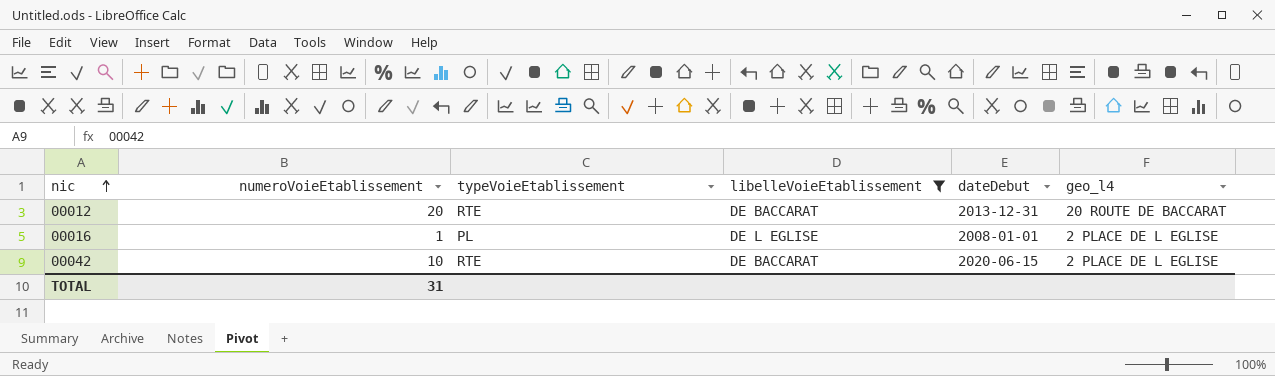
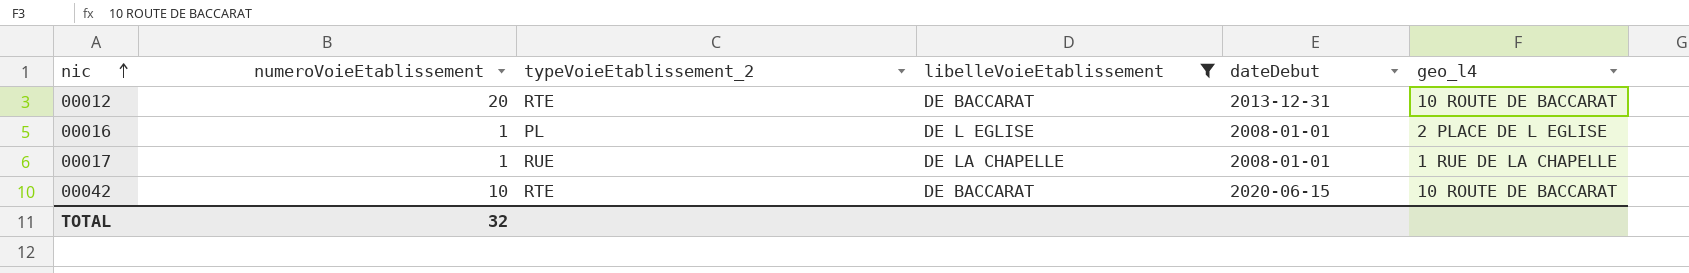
column name: typeVoieEtablissement -> typeVoieEtablissement_2
00012 | geo_l4: 20 ROUTE DE BACCARAT -> 10 ROUTE DE BACCARAT
row 00017: none -> 1 | RUE | DE LA CHAPELLE | 2008-01-01 | 1 RUE DE LA CHAPELLE
00042 | geo_l4: 2 PLACE DE L EGLISE -> 10 ROUTE DE BACCARAT
TOTAL | numeroVoieEtablissement: 31 -> 32

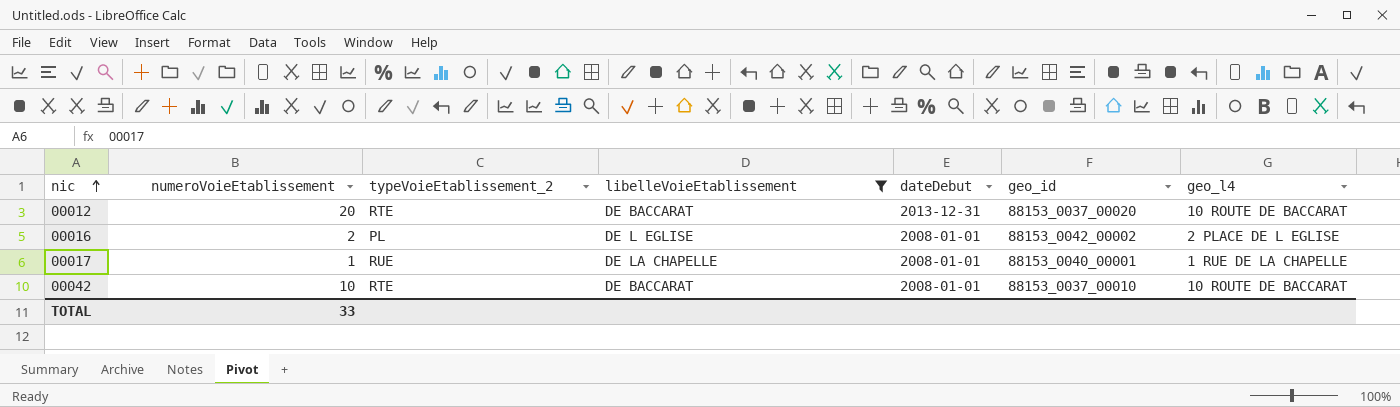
column geo_id | position: none -> 6
00016 | numeroVoieEtablissement: 1 -> 2
00042 | dateDebut: 2020-06-15 -> 2008-01-01
TOTAL | numeroVoieEtablissement: 32 -> 33

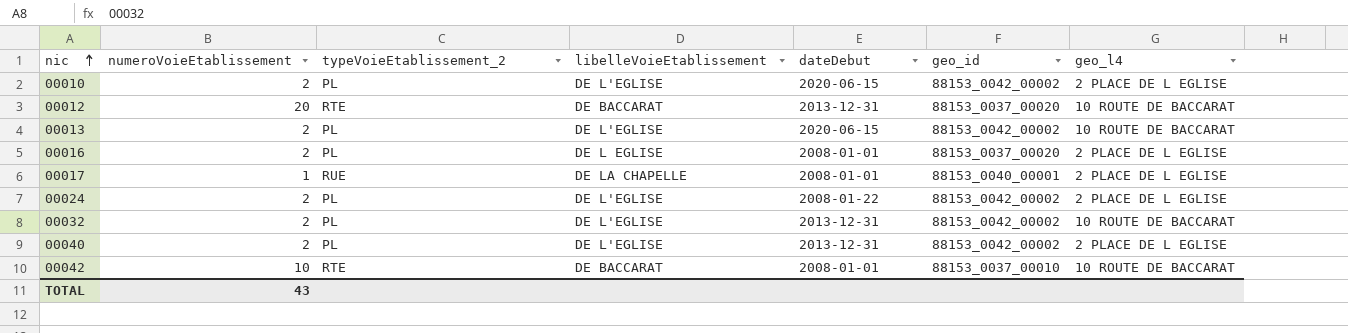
filter: libelleVoieEtablissement != DE L'EGLISE -> none
00016 | geo_id: 88153_0042_00002 -> 88153_0037_00020
00017 | geo_l4: 1 RUE DE LA CHAPELLE -> 2 PLACE DE L EGLISE
TOTAL | numeroVoieEtablissement: 33 -> 43

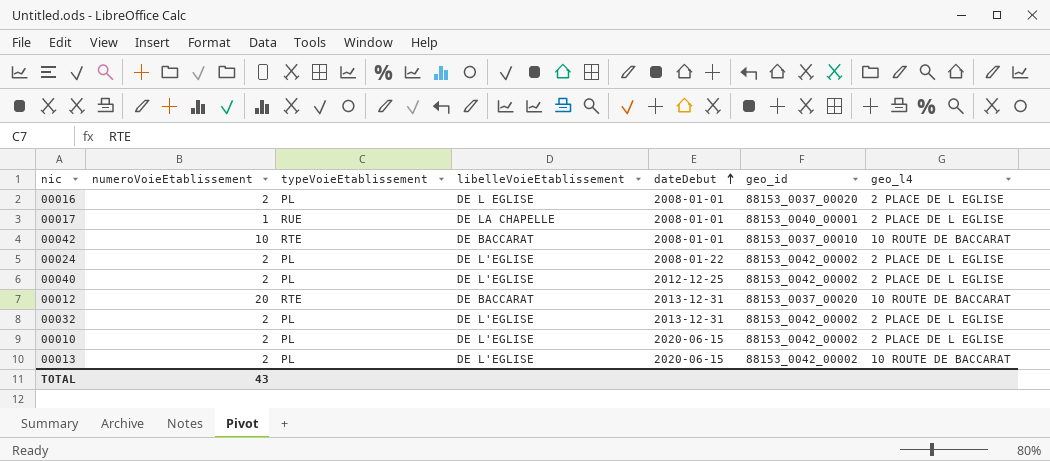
row order: nic ascending -> dateDebut ascending
column name: typeVoieEtablissement_2 -> typeVoieEtablissement
00040 | dateDebut: 2013-12-31 -> 2012-12-25
00032 | geo_l4: 10 ROUTE DE BACCARAT -> 2 PLACE DE L EGLISE

